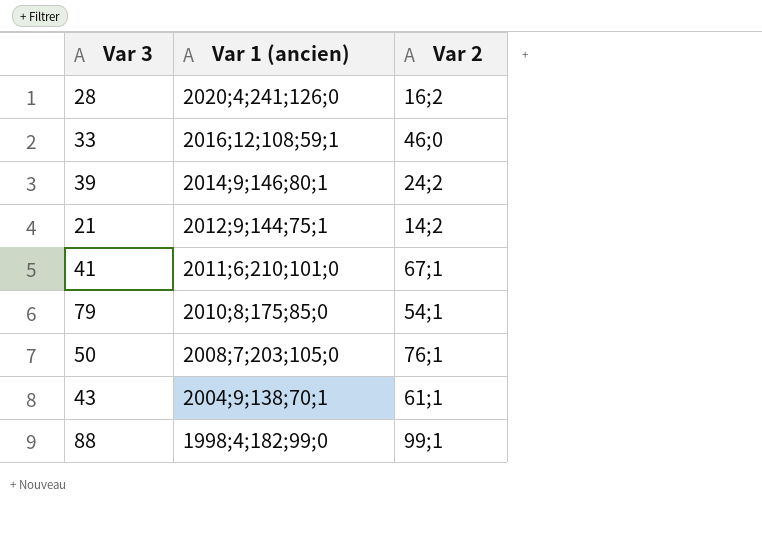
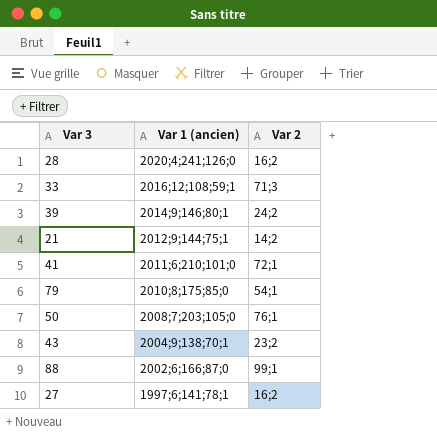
33 | Var 2: 46;0 -> 71;3
41 | Var 2: 67;1 -> 72;1
43 | Var 2: 61;1 -> 23;2
88 | Var 1 (ancien): 1998;4;182;99;0 -> 2002;6;166;87;0
row 27: none -> 1997;6;141;78;1 | 16;2

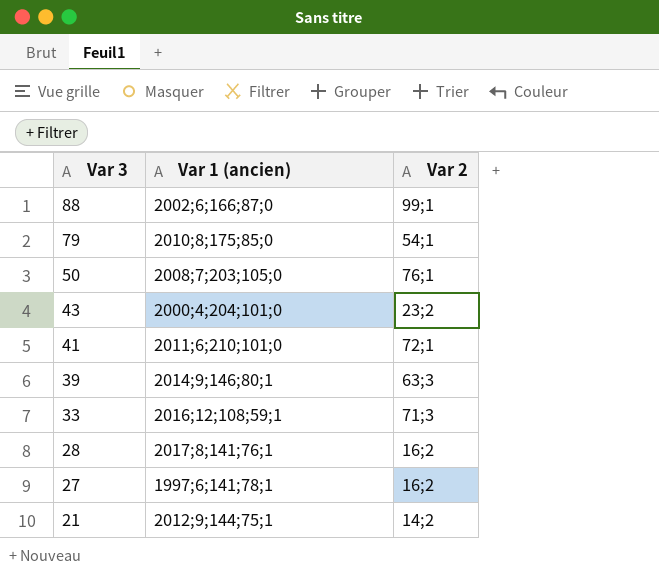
row order: Var 1 (ancien) descending -> Var 3 descending
43 | Var 1 (ancien): 2004;9;138;70;1 -> 2000;4;204;101;0
39 | Var 2: 24;2 -> 63;3
28 | Var 1 (ancien): 2020;4;241;126;0 -> 2017;8;141;76;1

